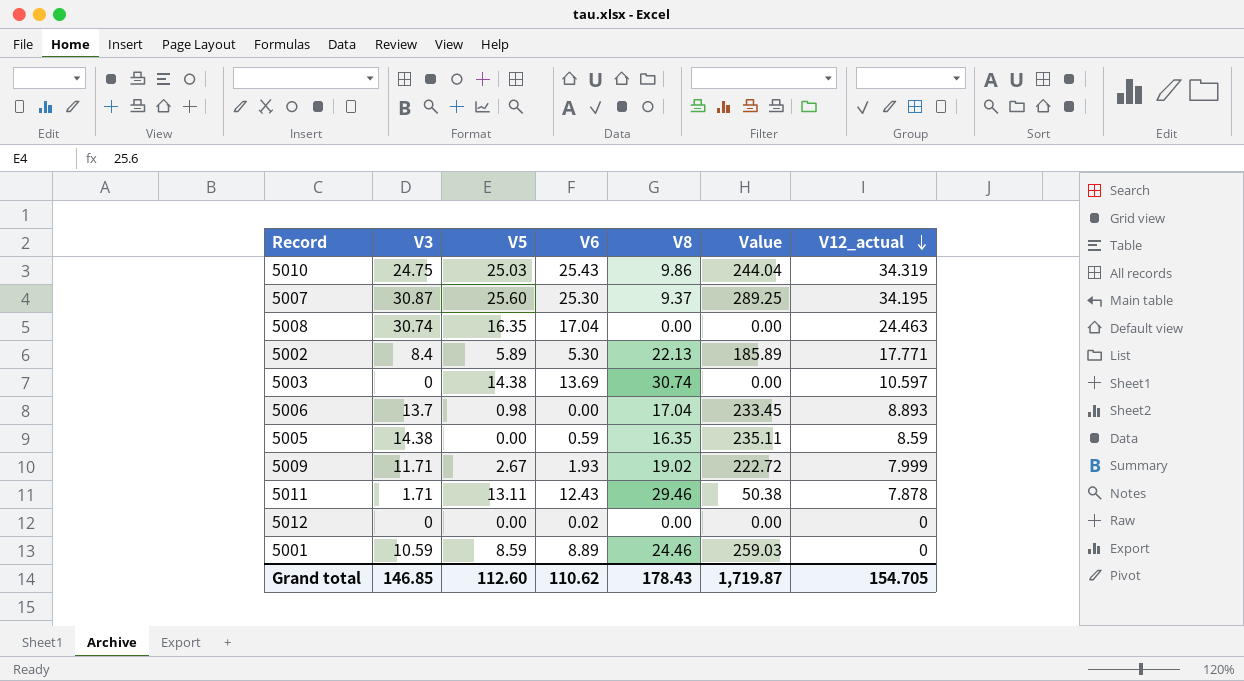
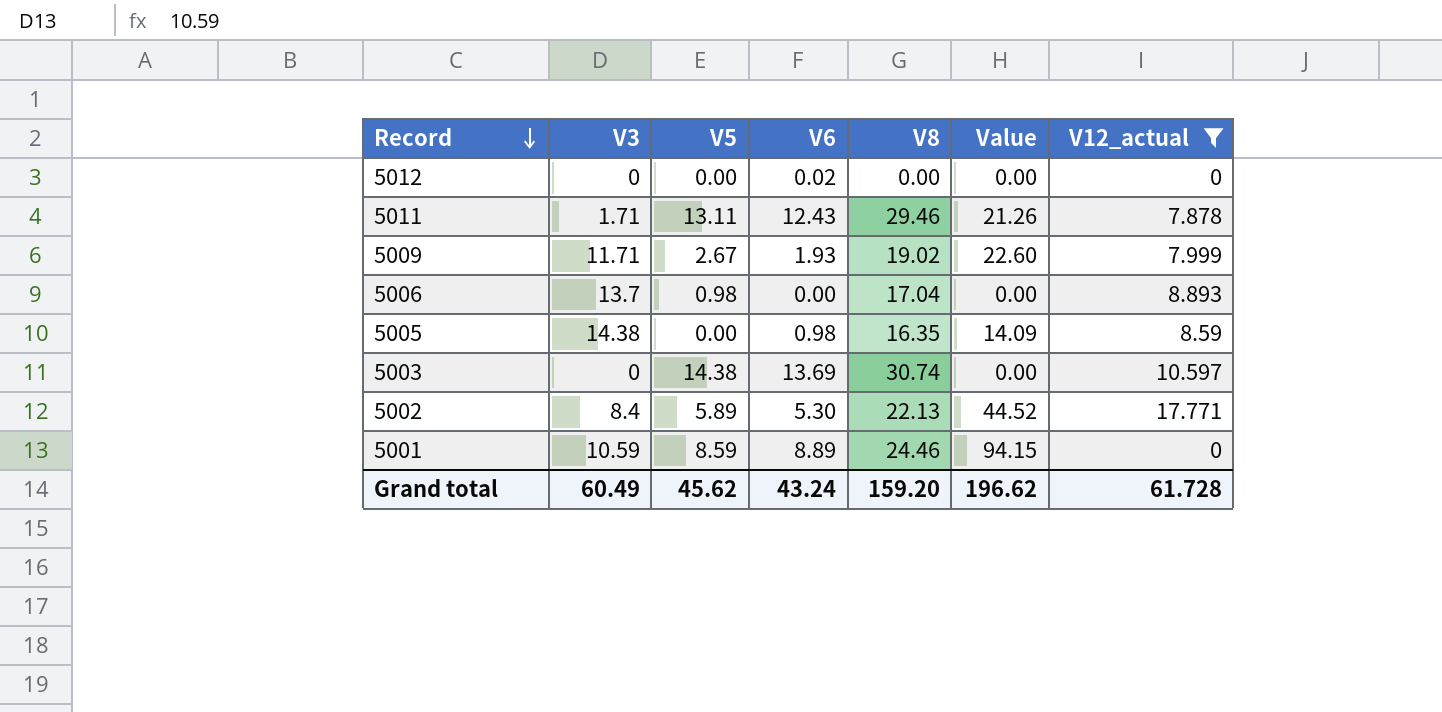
filter: none -> V12_actual <= 17.771
row order: V12_actual descending -> Record descending
column Value | formula: [V3] * [V8] -> [V3] * [V6]
5005 | V6: 0.59 -> 0.98
Grand total | V3: 146.85 -> 60.49
Grand total | V5: 112.60 -> 45.62
Grand total | V6: 110.62 -> 43.24
Grand total | V8: 178.43 -> 159.20
Grand total | Value: 1,719.87 -> 196.62
Grand total | V12_actual: 154.705 -> 61.728

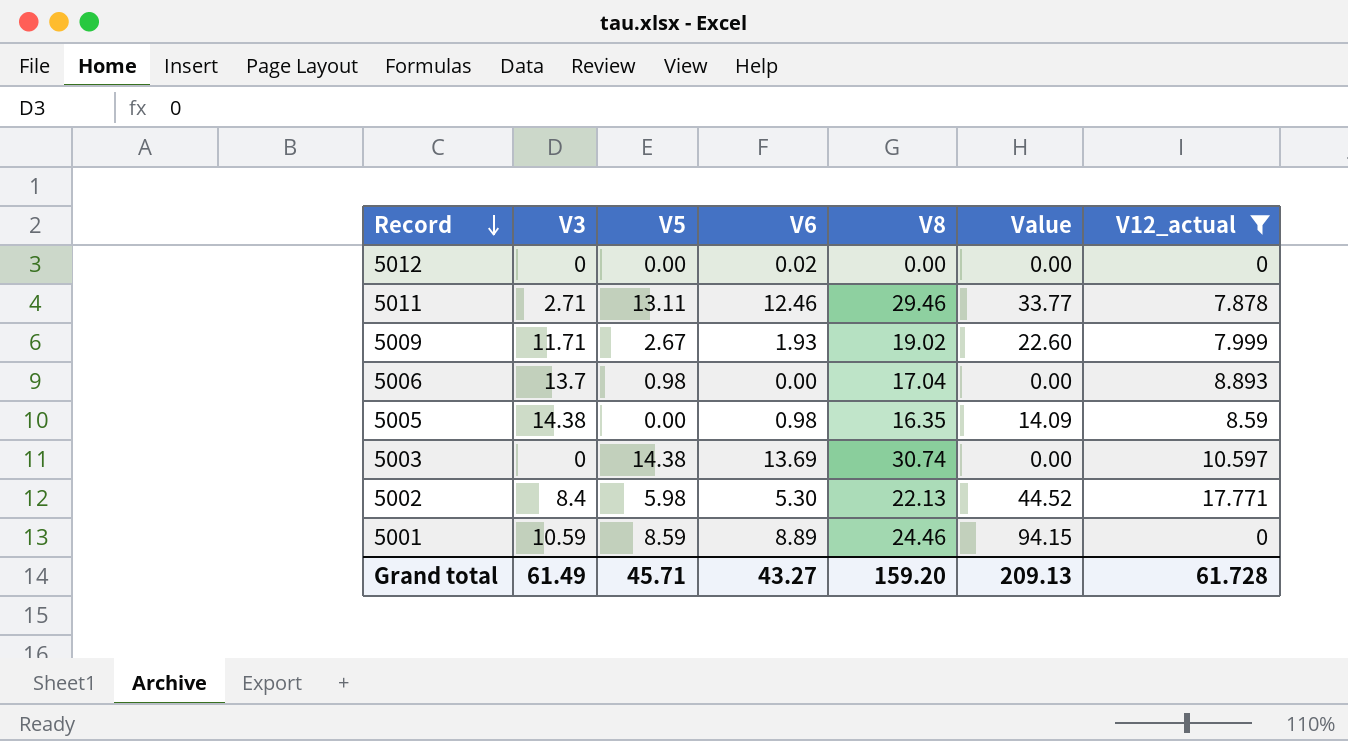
5011 | V3: 1.71 -> 2.71
5011 | V6: 12.43 -> 12.46
5011 | Value: 21.26 -> 33.77
5002 | V5: 5.89 -> 5.98
Grand total | V3: 60.49 -> 61.49
Grand total | V5: 45.62 -> 45.71
Grand total | V6: 43.24 -> 43.27
Grand total | Value: 196.62 -> 209.13

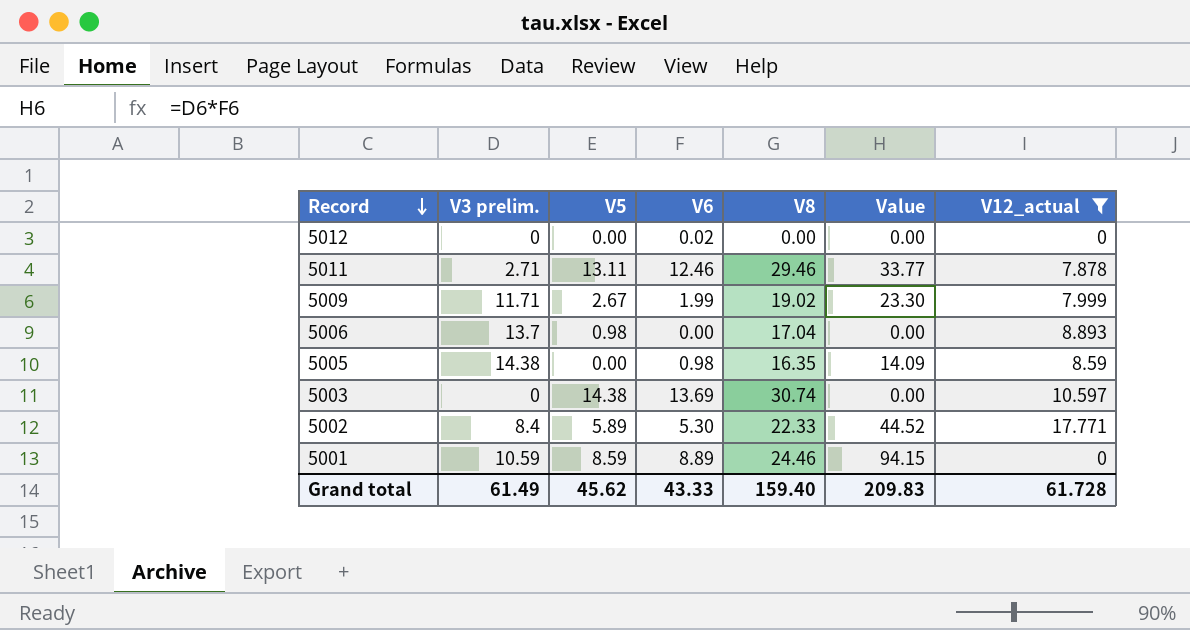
column name: V3 -> V3 prelim.
5009 | V6: 1.93 -> 1.99
5009 | Value: 22.60 -> 23.30
5002 | V5: 5.98 -> 5.89
5002 | V8: 22.13 -> 22.33
Grand total | V5: 45.71 -> 45.62
Grand total | V6: 43.27 -> 43.33
Grand total | V8: 159.20 -> 159.40
Grand total | Value: 209.13 -> 209.83

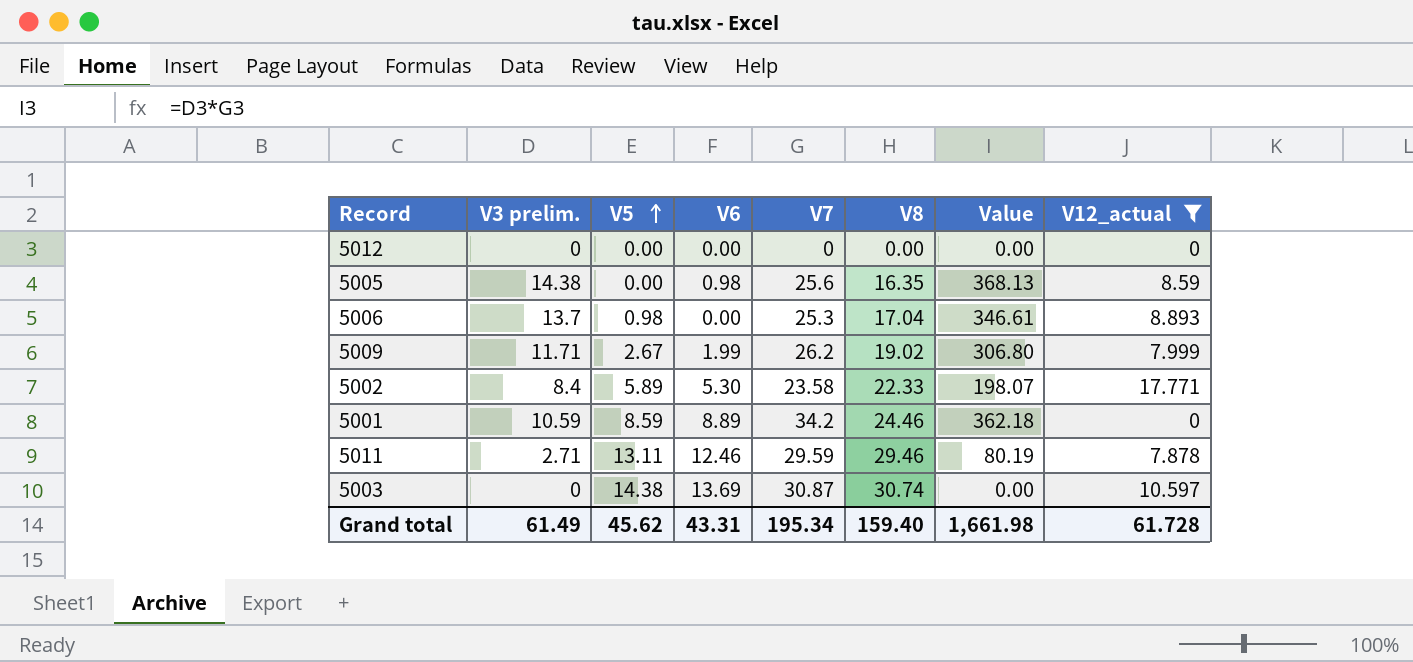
row order: Record descending -> V5 ascending
column V7 | position: none -> 5
column Value | formula: [V3 prelim.] * [V6] -> [V3 prelim.] * [V7]
5012 | V6: 0.02 -> 0.00
Grand total | V6: 43.33 -> 43.31
Grand total | Value: 209.83 -> 1,661.98

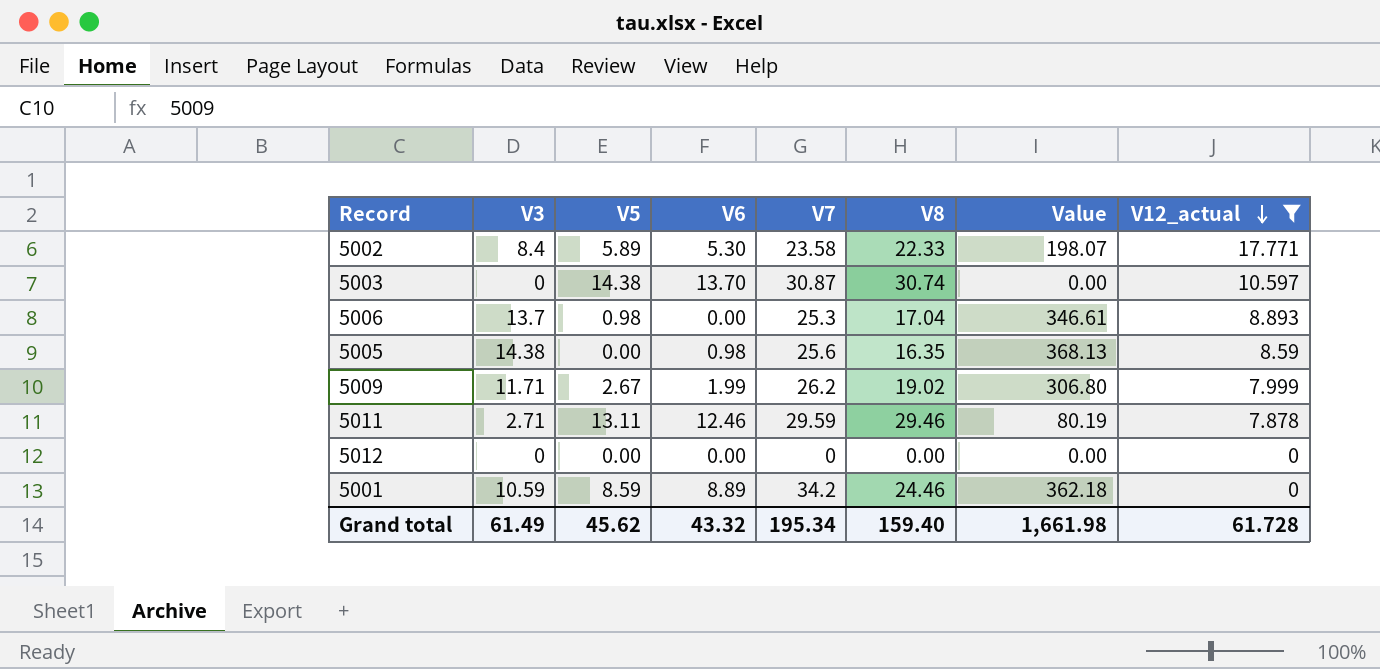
row order: V5 ascending -> V12_actual descending
column name: V3 prelim. -> V3
5003 | V6: 13.69 -> 13.70
Grand total | V6: 43.31 -> 43.32

